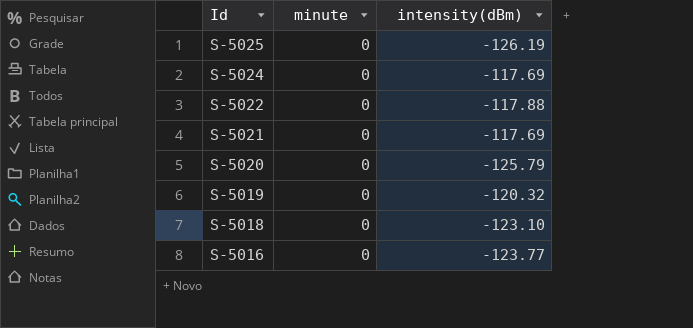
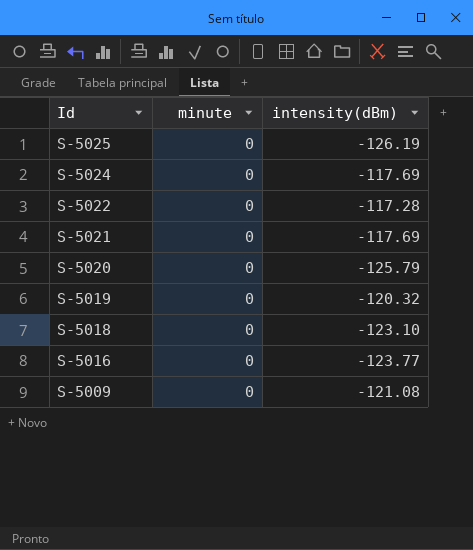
S-5022 | intensity(dBm): -117.88 -> -117.28
row S-5009: none -> 0 | -121.08

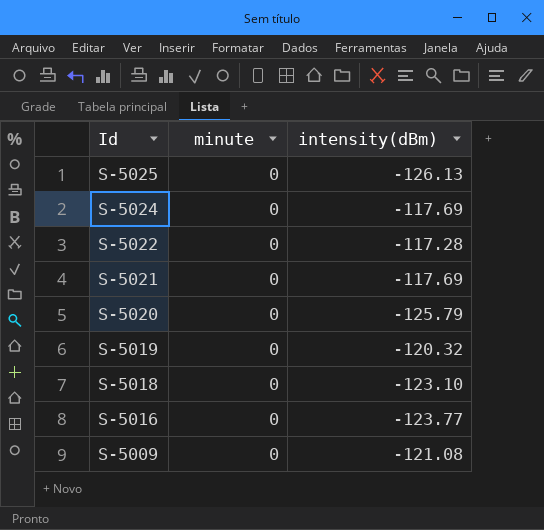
S-5025 | intensity(dBm): -126.19 -> -126.13

